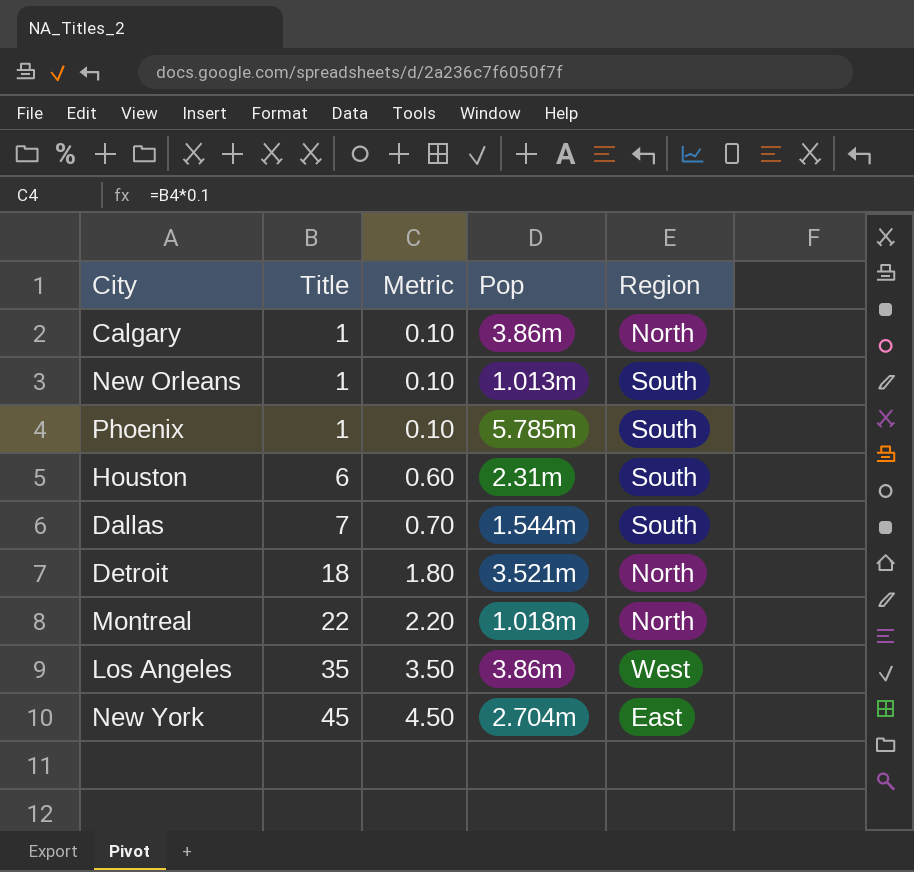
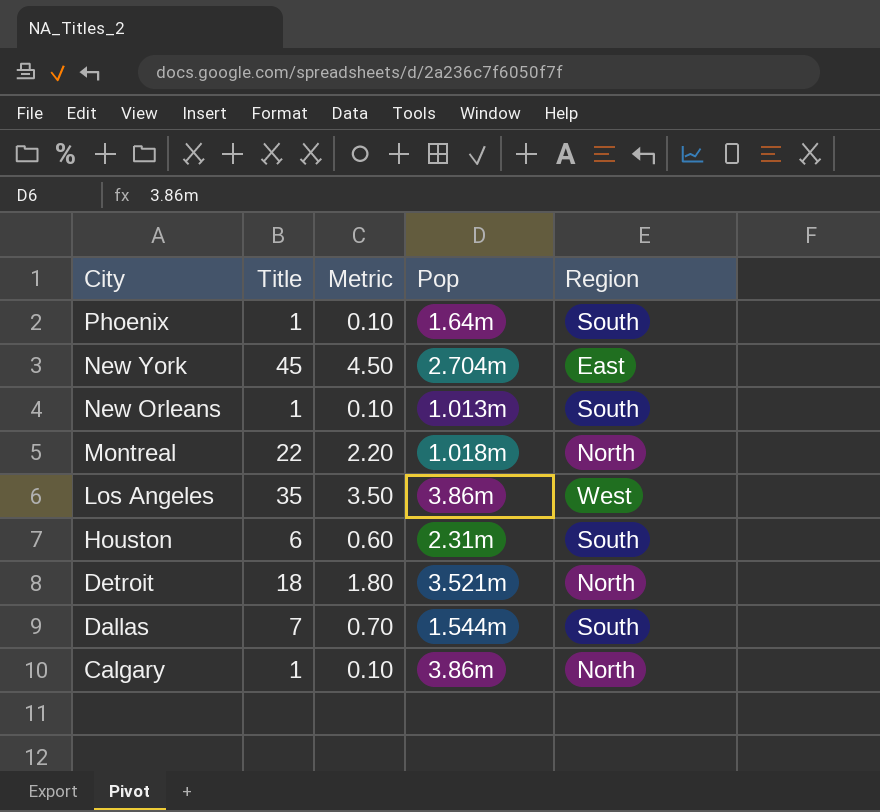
row order: Title ascending -> City descending
Phoenix | Pop: 5.785m -> 1.64m

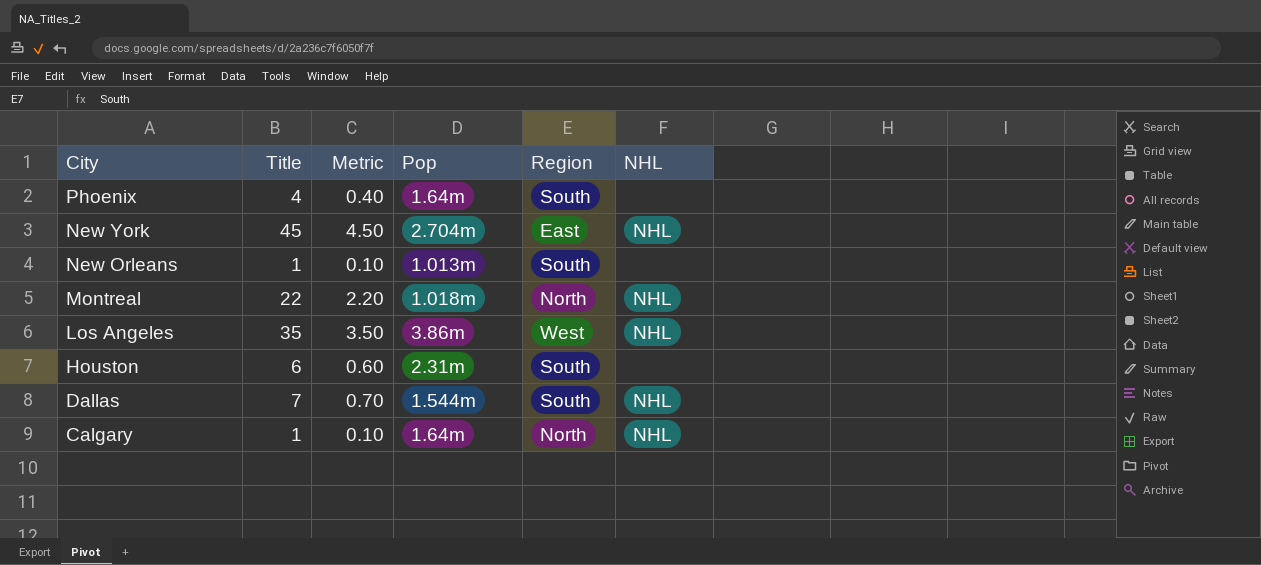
column NHL | position: none -> 6
row Detroit: 18 | 1.80 | 3.521m | North -> none
Phoenix | Title: 1 -> 4
Phoenix | Metric: 0.10 -> 0.40
Calgary | Pop: 3.86m -> 1.64m

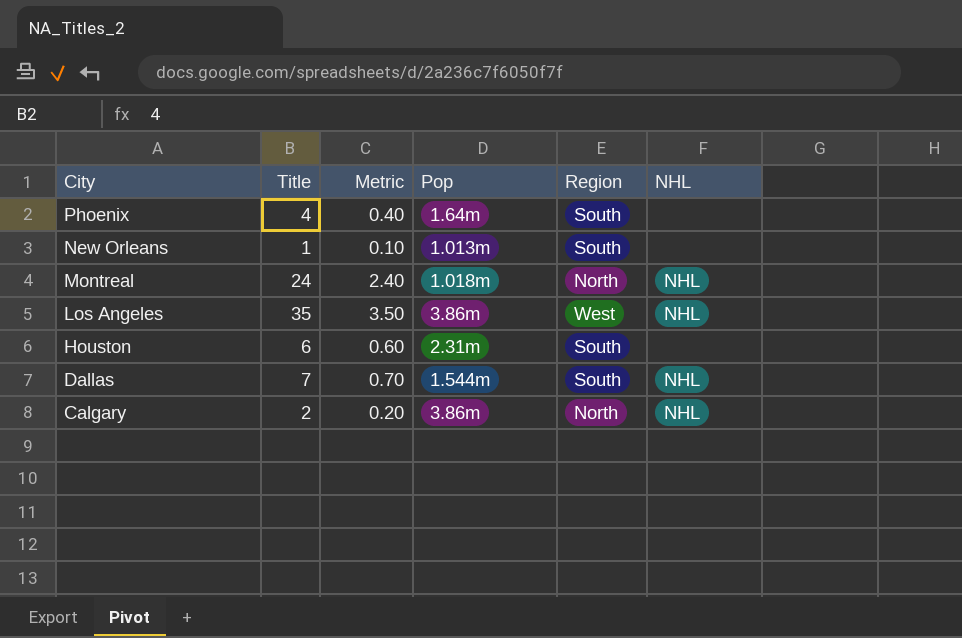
row New York: 45 | 4.50 | 2.704m | East | NHL -> none
Montreal | Title: 22 -> 24
Montreal | Metric: 2.20 -> 2.40
Calgary | Title: 1 -> 2
Calgary | Metric: 0.10 -> 0.20
Calgary | Pop: 1.64m -> 3.86m

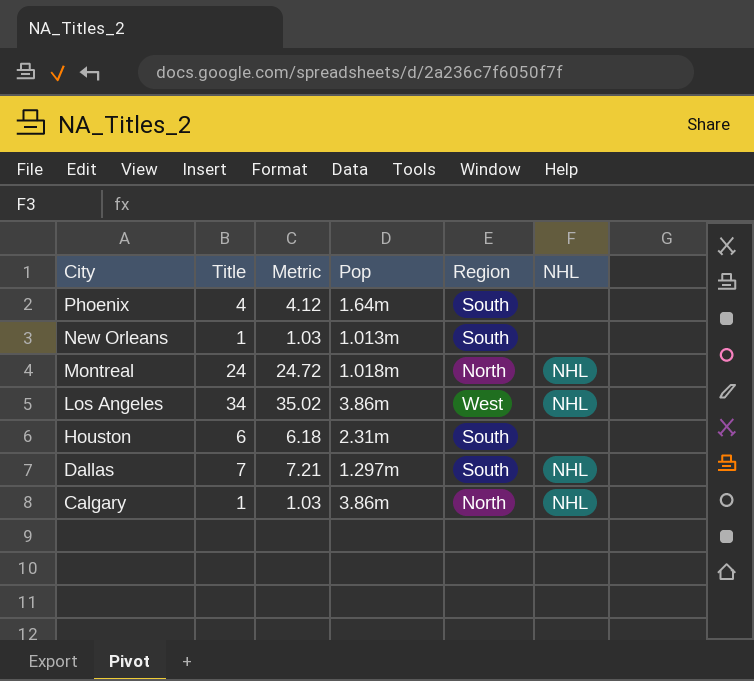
column Metric | formula: [Title] * 0.1 -> [Title] * 1.03
Los Angeles | Title: 35 -> 34
Dallas | Pop: 1.544m -> 1.297m
Calgary | Title: 2 -> 1

